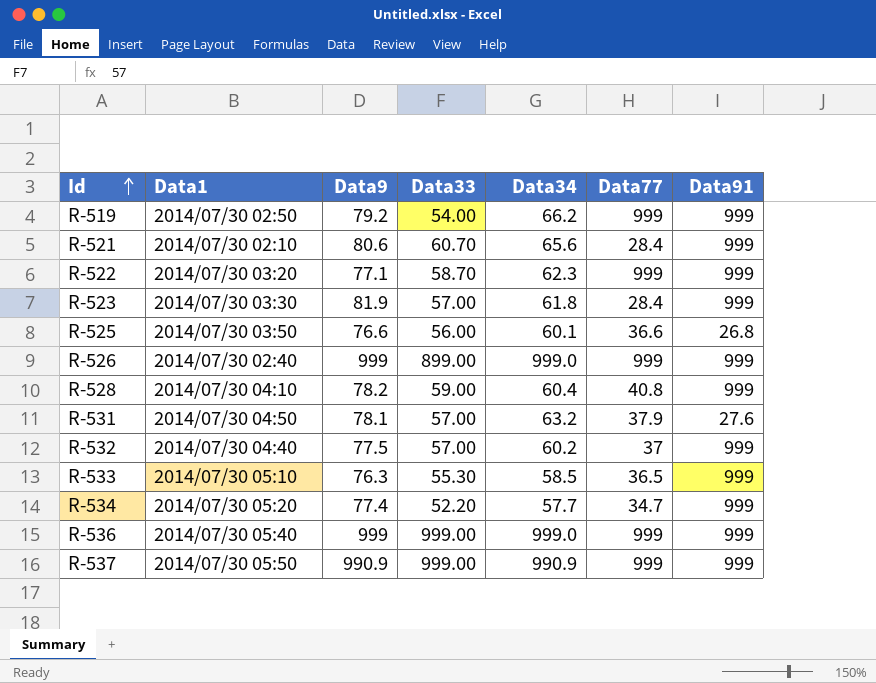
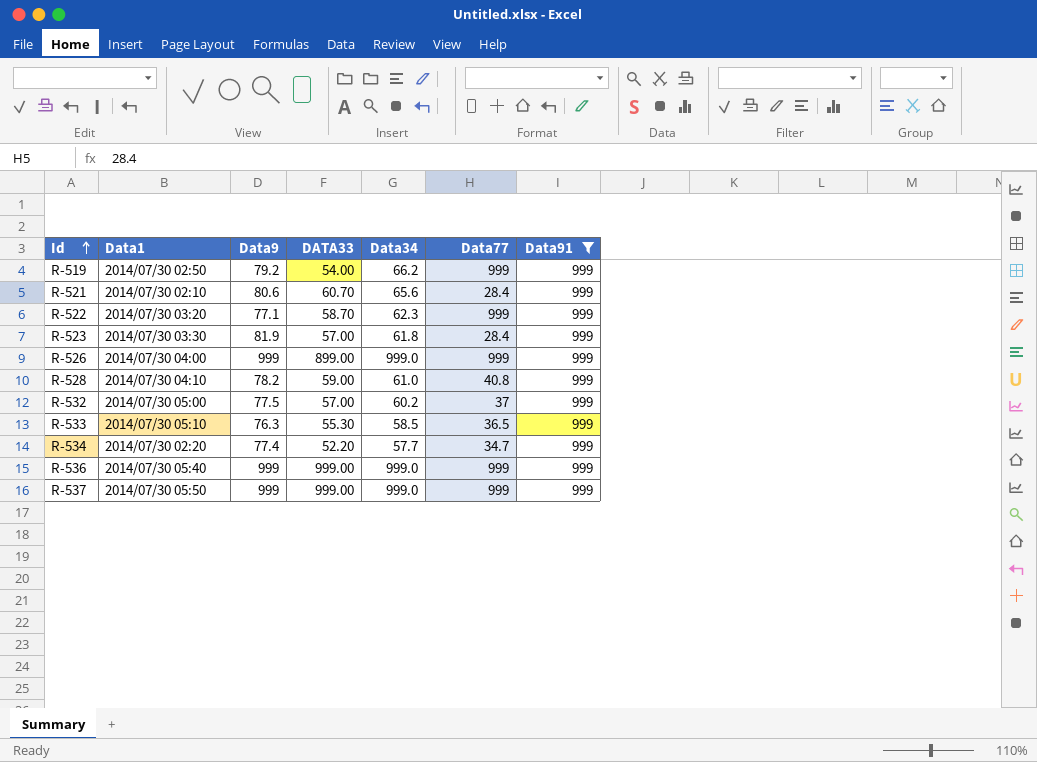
filter: none -> Data91 = 999
column name: Data33 -> DATA33
R-526 | Data1: 2014/07/30 02:40 -> 2014/07/30 04:00
R-528 | Data34: 60.4 -> 61.0
R-532 | Data1: 2014/07/30 04:40 -> 2014/07/30 05:00
R-534 | Data1: 2014/07/30 05:20 -> 2014/07/30 02:20
R-537 | Data9: 990.9 -> 999
R-537 | Data34: 990.9 -> 999.0

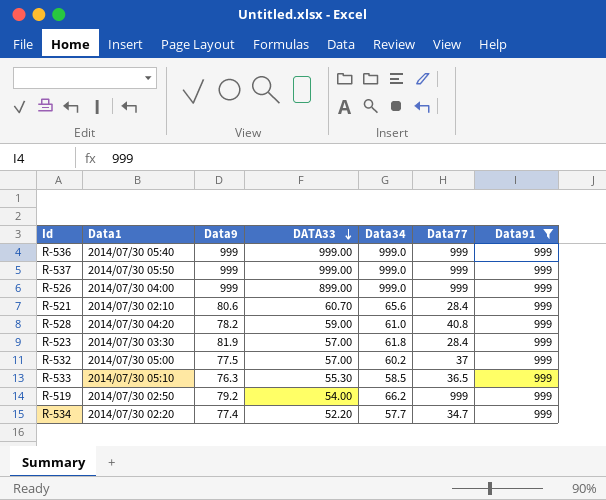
row order: Id ascending -> DATA33 descending
row R-522: 2014/07/30 03:20 | 77.1 | 58.70 | 62.3 | 999 | 999 -> none
R-528 | Data1: 2014/07/30 04:10 -> 2014/07/30 04:20

